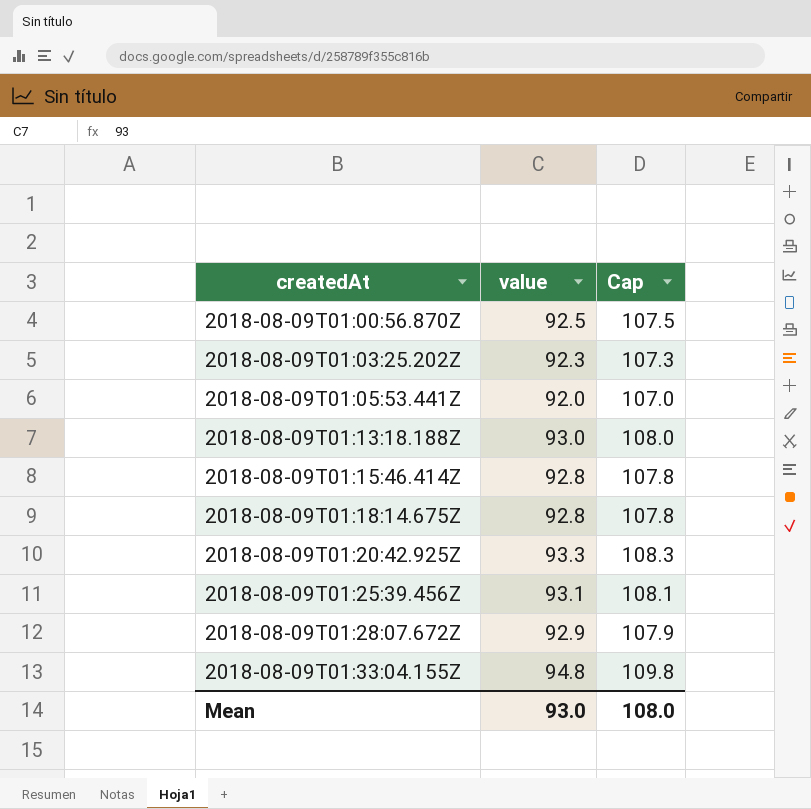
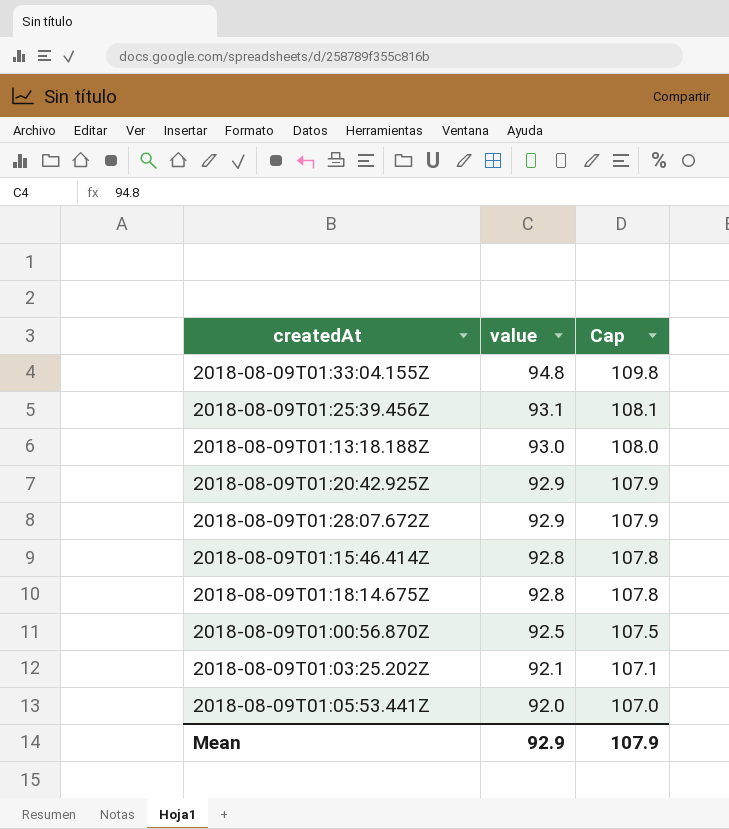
row order: createdAt ascending -> value descending
2018-08-09T01:20:42.925Z | value: 93.3 -> 92.9
2018-08-09T01:20:42.925Z | Cap: 108.3 -> 107.9
2018-08-09T01:03:25.202Z | value: 92.3 -> 92.1
2018-08-09T01:03:25.202Z | Cap: 107.3 -> 107.1
Mean | value: 93.0 -> 92.9
Mean | Cap: 108.0 -> 107.9

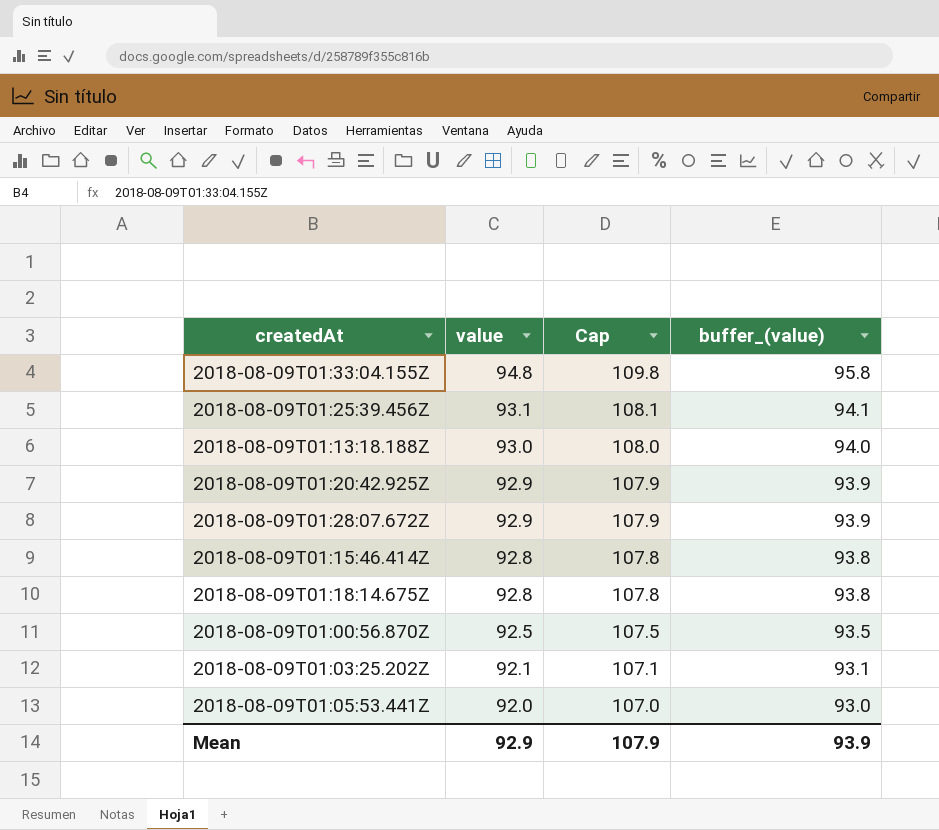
column buffer_(value) | formula: none -> [value] + 1

